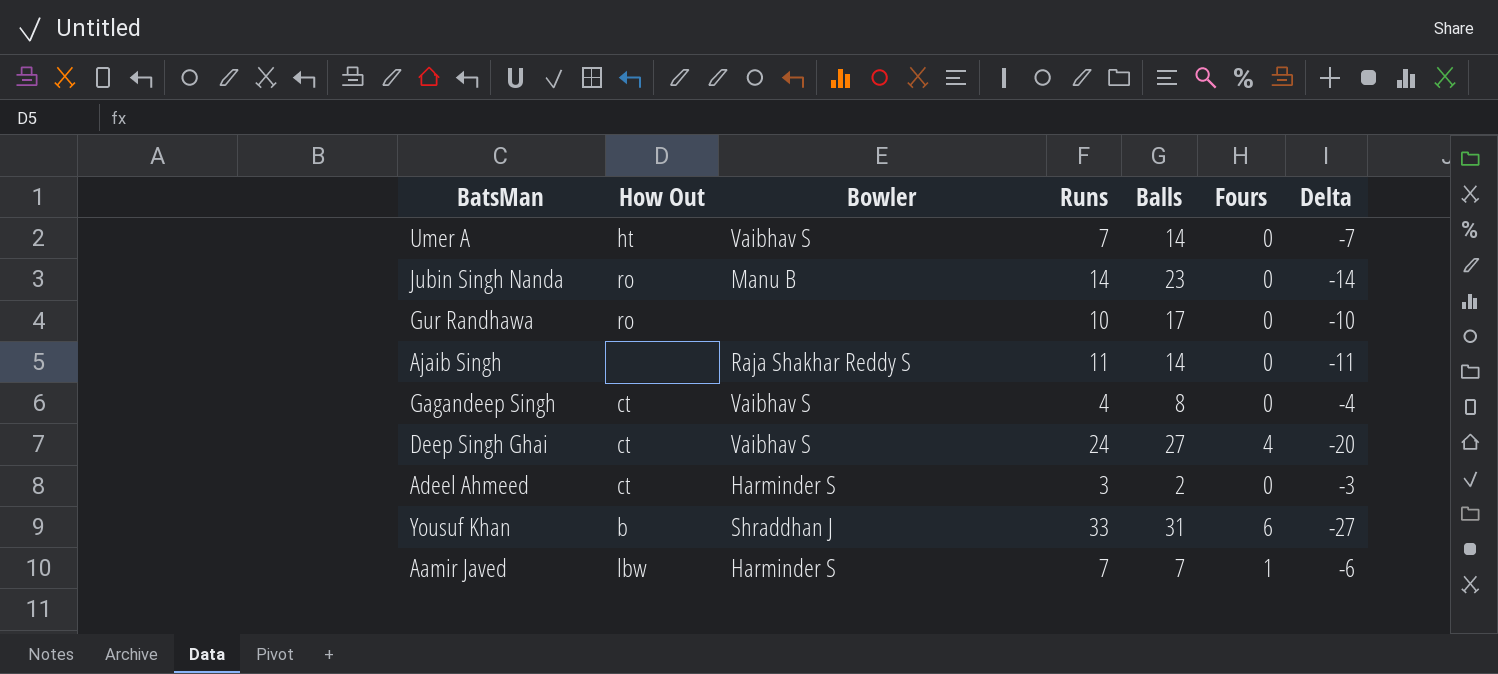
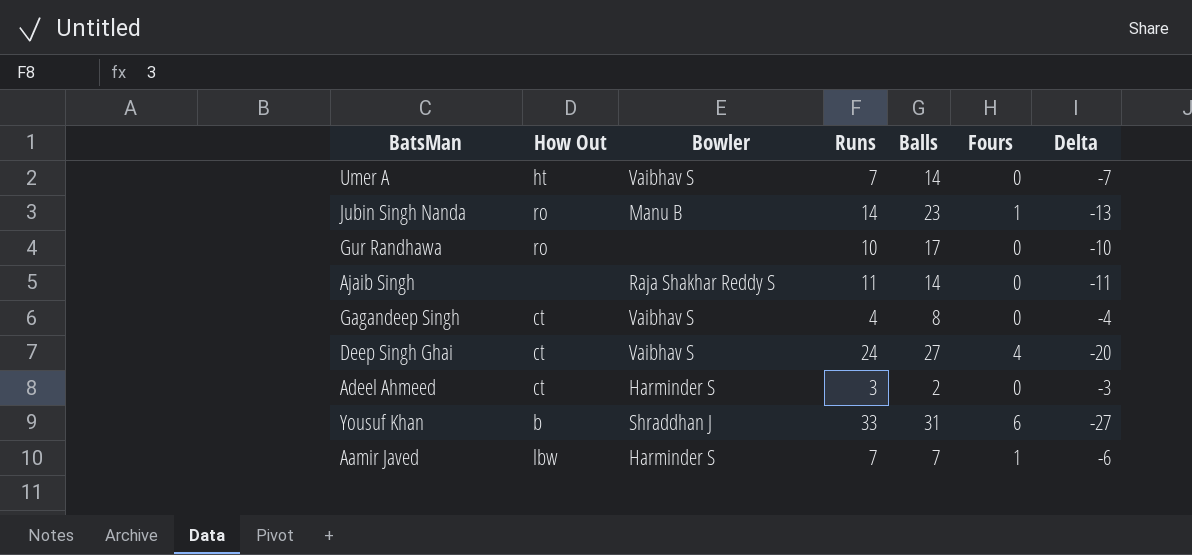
Jubin Singh Nanda | Fours: 0 -> 1
Jubin Singh Nanda | Delta: -14 -> -13

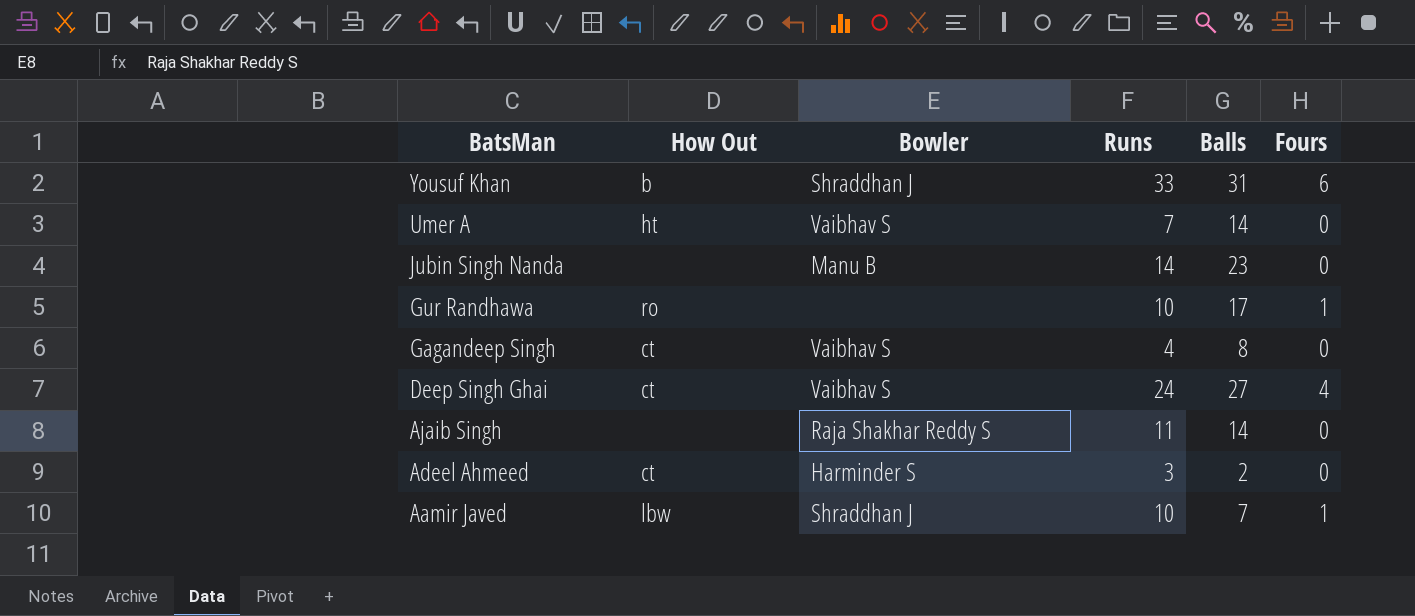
row order: none -> BatsMan descending
column Delta | formula: [Fours] - [Runs] -> none
Jubin Singh Nanda | How Out: ro -> none
Jubin Singh Nanda | Fours: 1 -> 0
Gur Randhawa | Fours: 0 -> 1
Aamir Javed | Bowler: Harminder S -> Shraddhan J
Aamir Javed | Runs: 7 -> 10

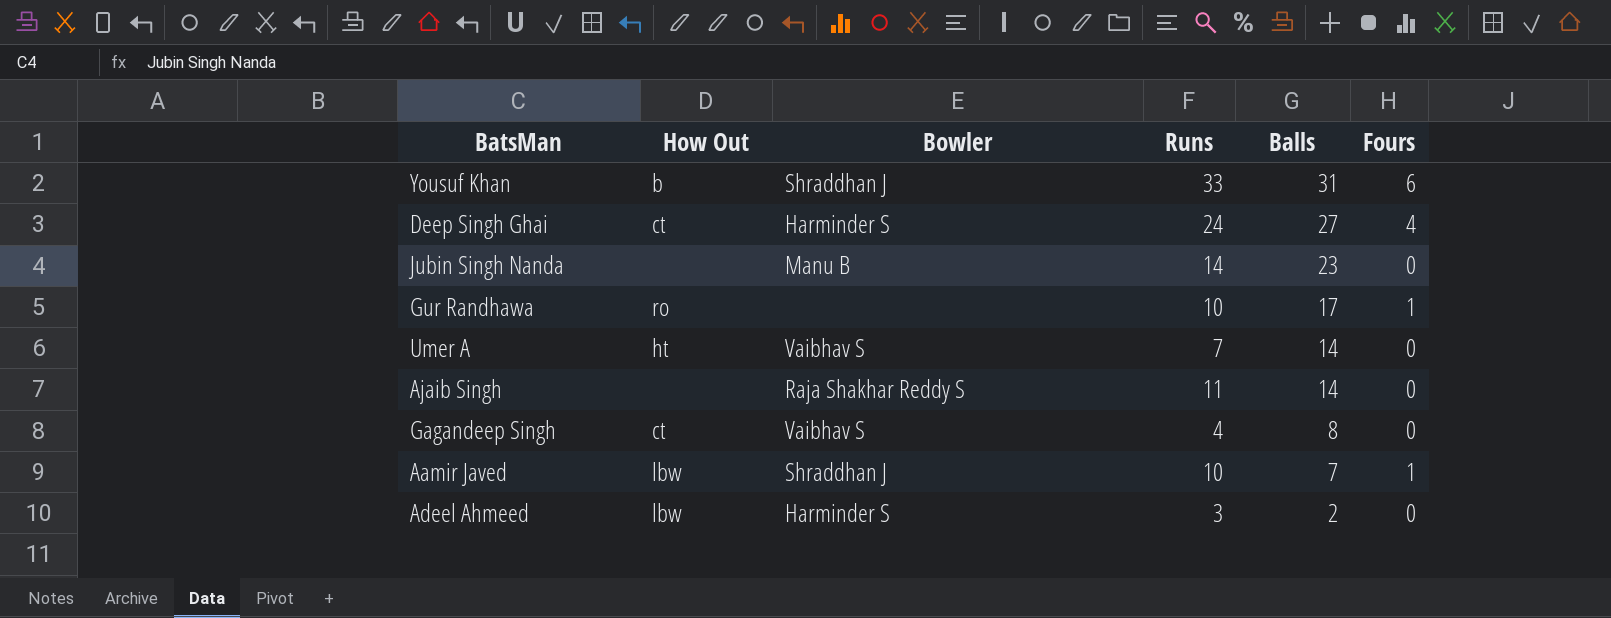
row order: BatsMan descending -> Balls descending
Deep Singh Ghai | Bowler: Vaibhav S -> Harminder S
Adeel Ahmeed | How Out: ct -> lbw

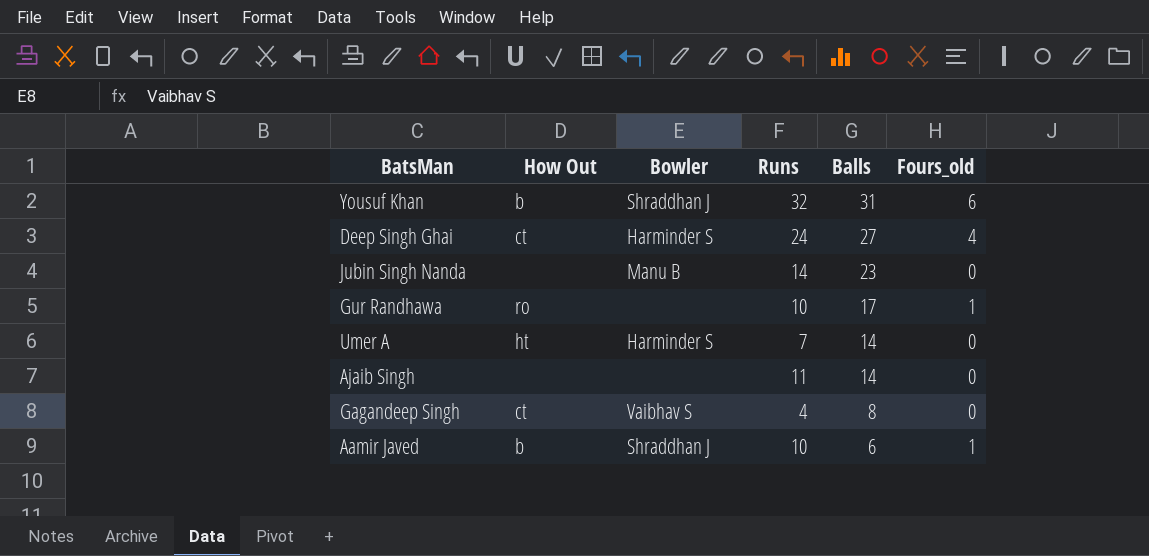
column name: Fours -> Fours_old
row Adeel Ahmeed: lbw | Harminder S | 3 | 2 | 0 -> none
Yousuf Khan | Runs: 33 -> 32
Umer A | Bowler: Vaibhav S -> Harminder S
Ajaib Singh | Bowler: Raja Shakhar Reddy S -> none
Aamir Javed | How Out: lbw -> b
Aamir Javed | Balls: 7 -> 6

